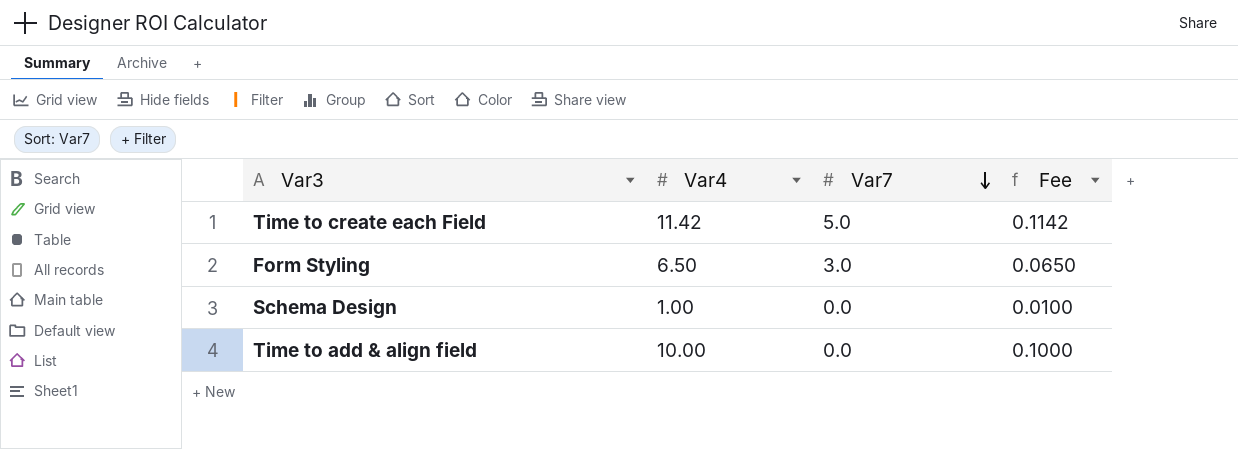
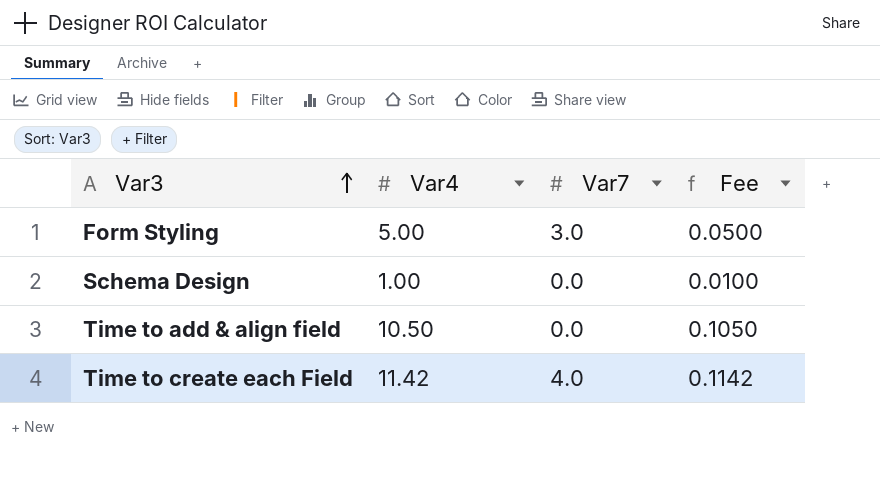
row order: Var7 descending -> Var3 ascending
Form Styling | Var4: 6.50 -> 5.00
Form Styling | Fee: 0.0650 -> 0.0500
Time to add & align field | Var4: 10.00 -> 10.50
Time to add & align field | Fee: 0.1000 -> 0.1050
Time to create each Field | Var7: 5.0 -> 4.0

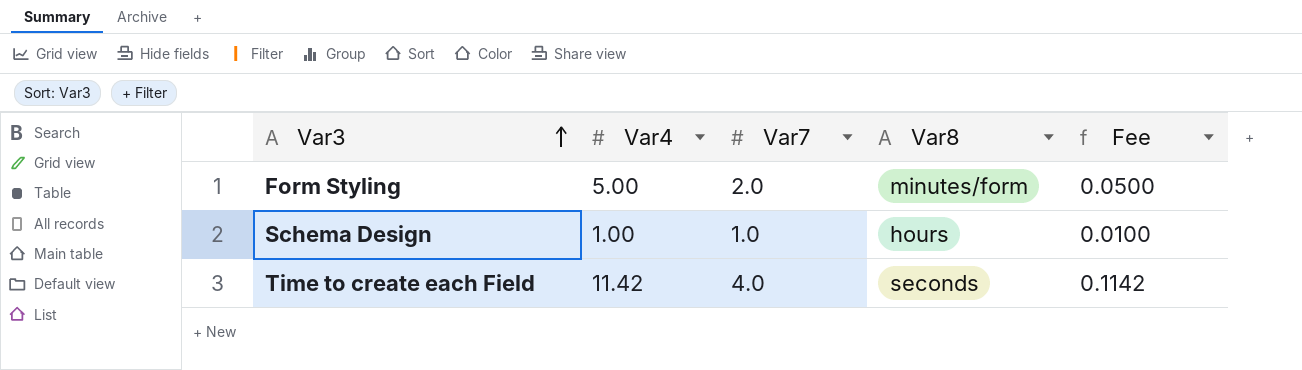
column Var8 | position: none -> 4
row Time to add & align field: 10.50 | 0.0 | 0.1050 -> none
Form Styling | Var7: 3.0 -> 2.0
Schema Design | Var7: 0.0 -> 1.0

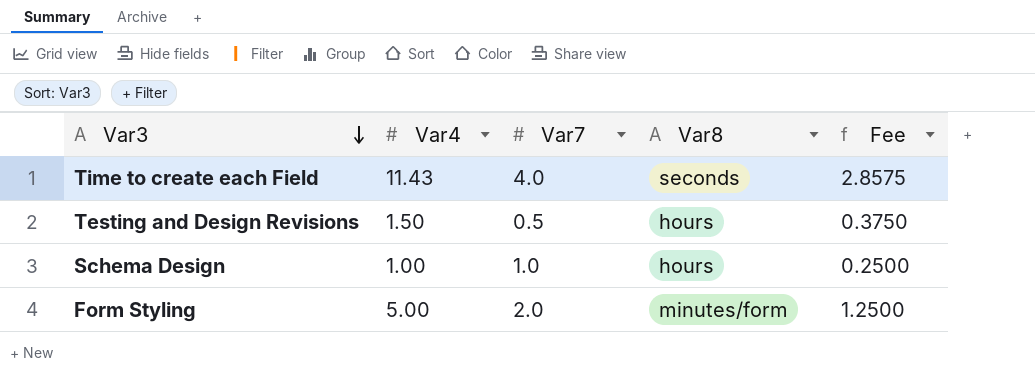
row order: Var3 ascending -> Var3 descending
column Fee | formula: [Var4] * 0.01 -> [Var4] * 0.25
Time to create each Field | Var4: 11.42 -> 11.43
row Testing and Design Revisions: none -> 1.50 | 0.5 | hours | 0.3750

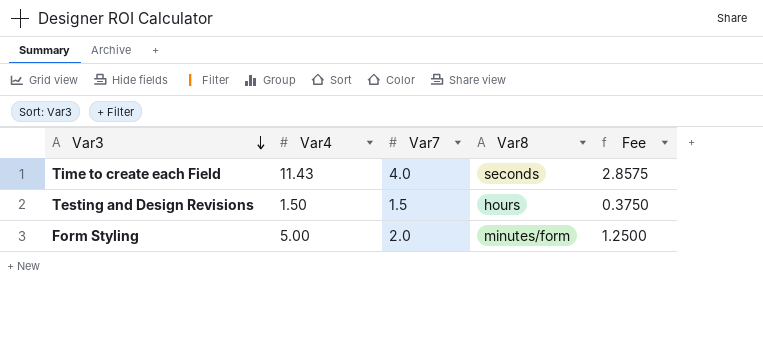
row Schema Design: 1.00 | 1.0 | hours | 0.2500 -> none
Testing and Design Revisions | Var7: 0.5 -> 1.5

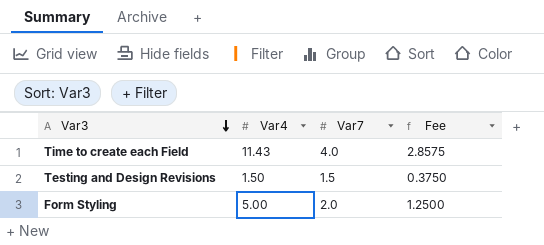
column Var8 | position: 4 -> none

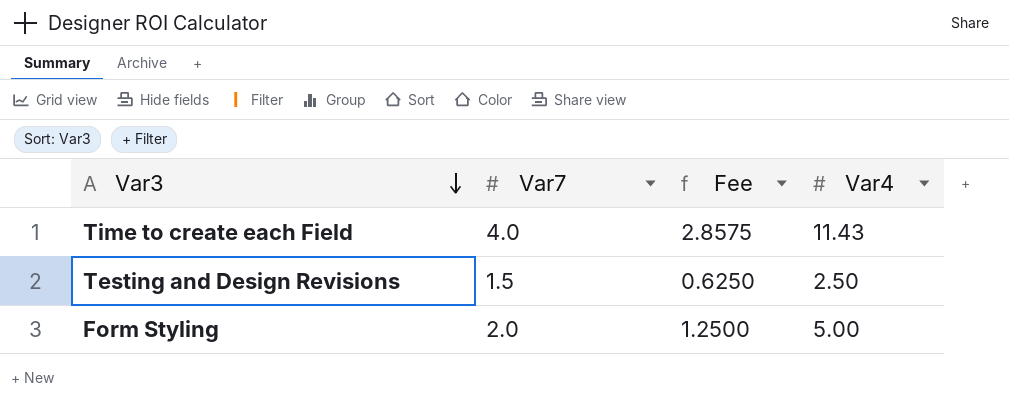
column Var4 | position: 2 -> 4
Testing and Design Revisions | Fee: 0.3750 -> 0.6250
Testing and Design Revisions | Var4: 1.50 -> 2.50

